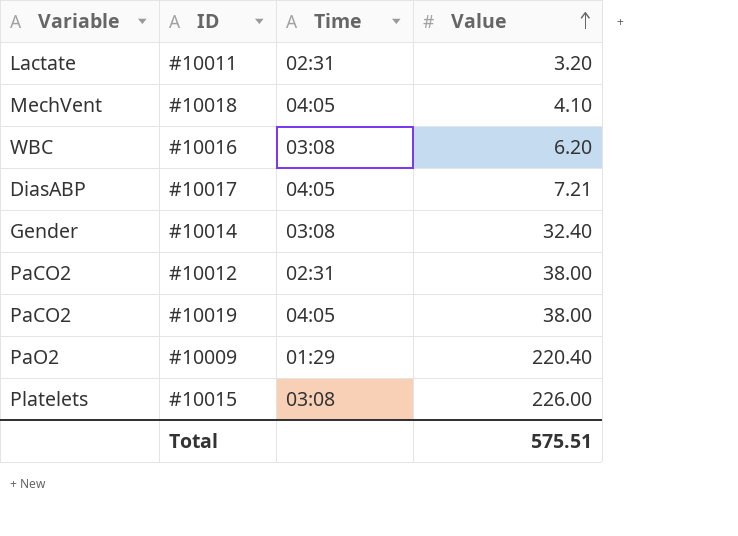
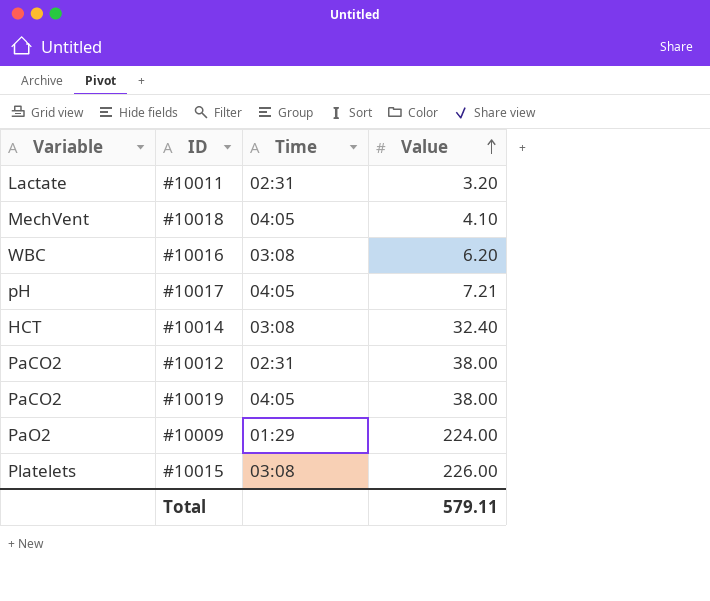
#10017 | Variable: DiasABP -> pH
#10014 | Variable: Gender -> HCT
#10009 | Value: 220.40 -> 224.00
Total | Value: 575.51 -> 579.11

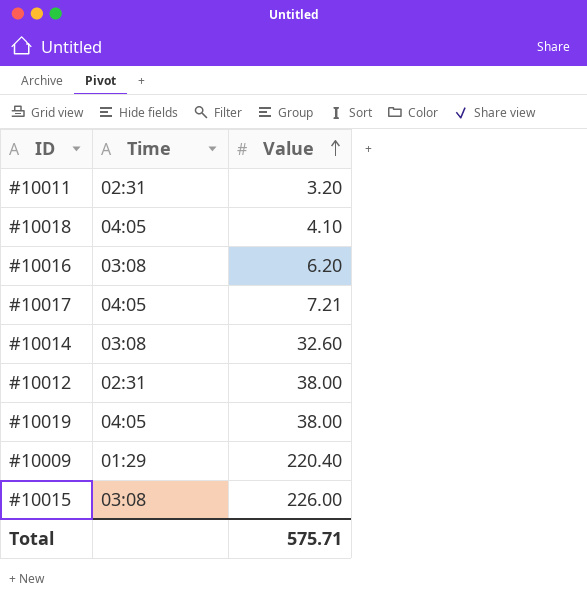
column Variable | position: 1 -> none
#10014 | Value: 32.40 -> 32.60
#10009 | Value: 224.00 -> 220.40
Total | Value: 579.11 -> 575.71

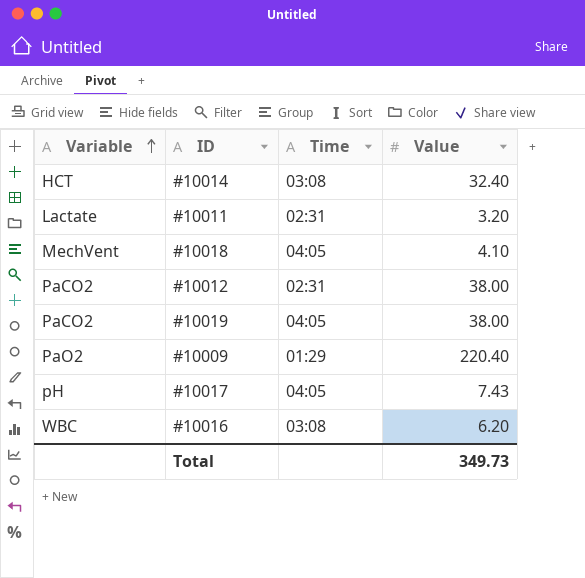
row order: Value ascending -> Variable ascending
column Variable | position: none -> 1
row #10015: 03:08 | 226.00 -> none
#10014 | Value: 32.60 -> 32.40
#10017 | Value: 7.21 -> 7.43
Total | Value: 575.71 -> 349.73

